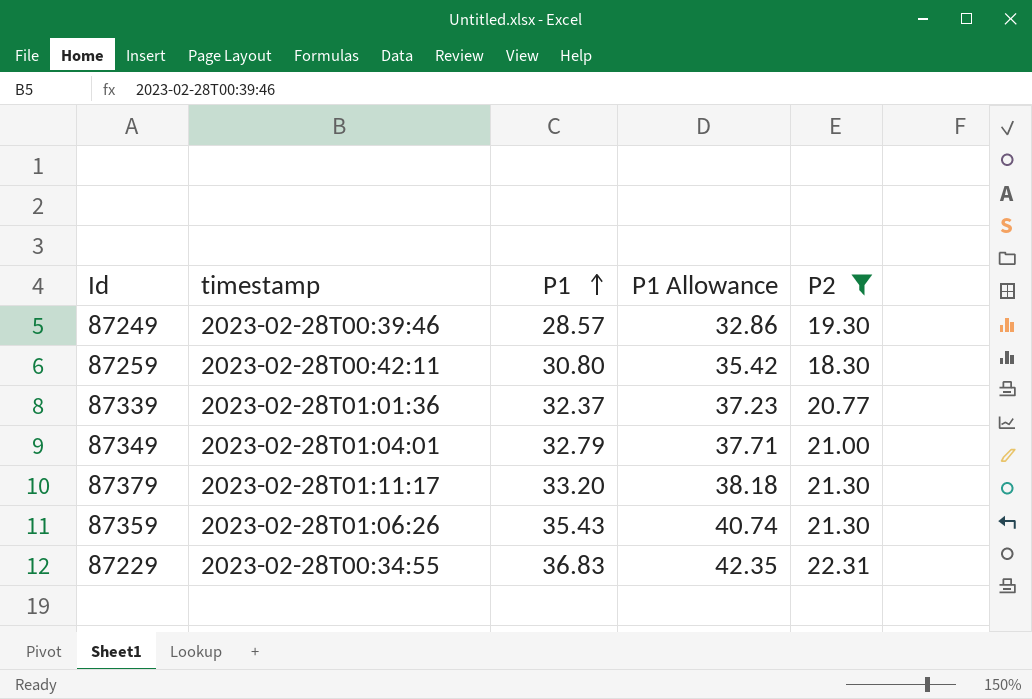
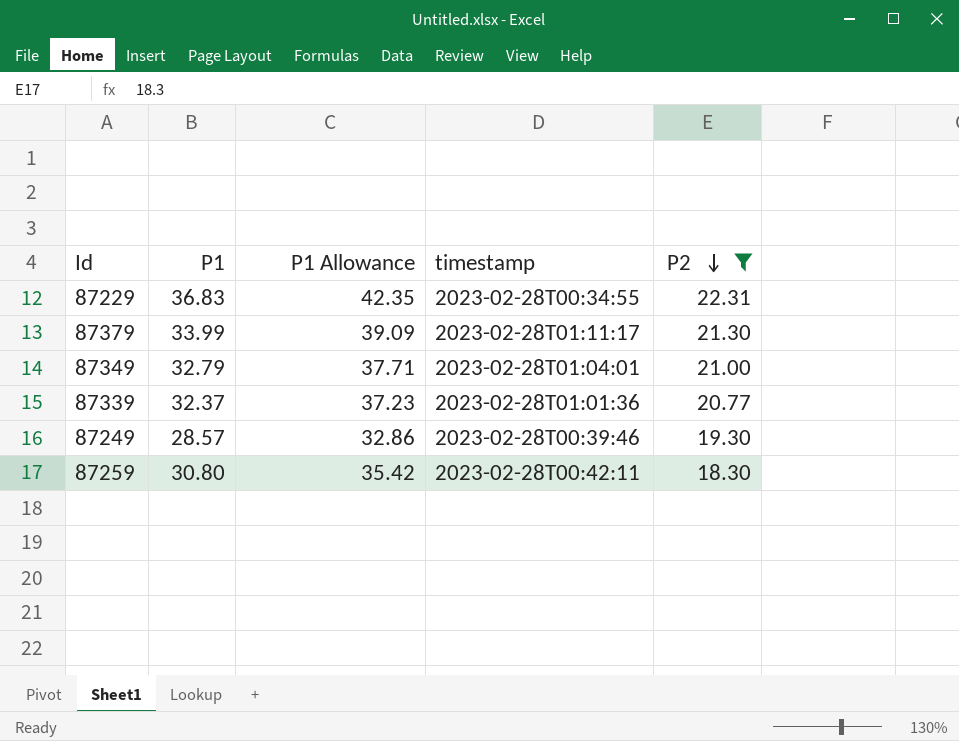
row order: P1 ascending -> P2 descending
column timestamp | position: 2 -> 4
row 87359: 2023-02-28T01:06:26 | 35.43 | 40.74 | 21.30 -> none
87379 | P1: 33.20 -> 33.99
87379 | P1 Allowance: 38.18 -> 39.09

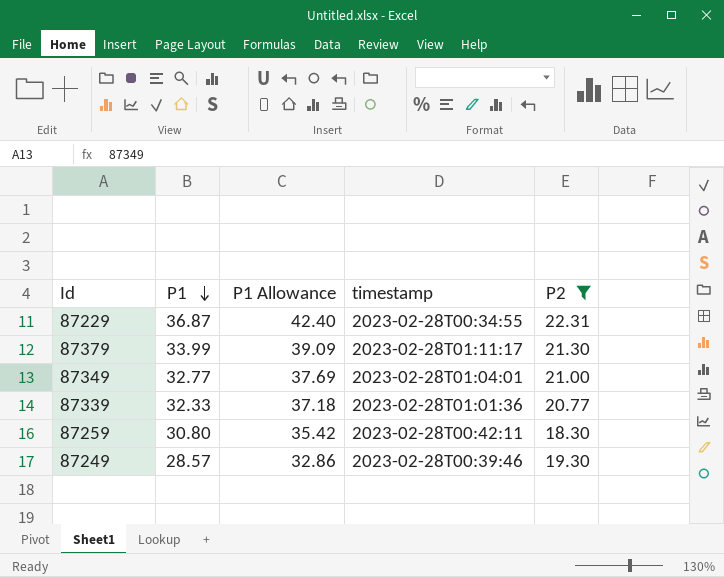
row order: P2 descending -> P1 descending
87229 | P1: 36.83 -> 36.87
87229 | P1 Allowance: 42.35 -> 42.40
87349 | P1: 32.79 -> 32.77
87349 | P1 Allowance: 37.71 -> 37.69
87339 | P1: 32.37 -> 32.33
87339 | P1 Allowance: 37.23 -> 37.18

